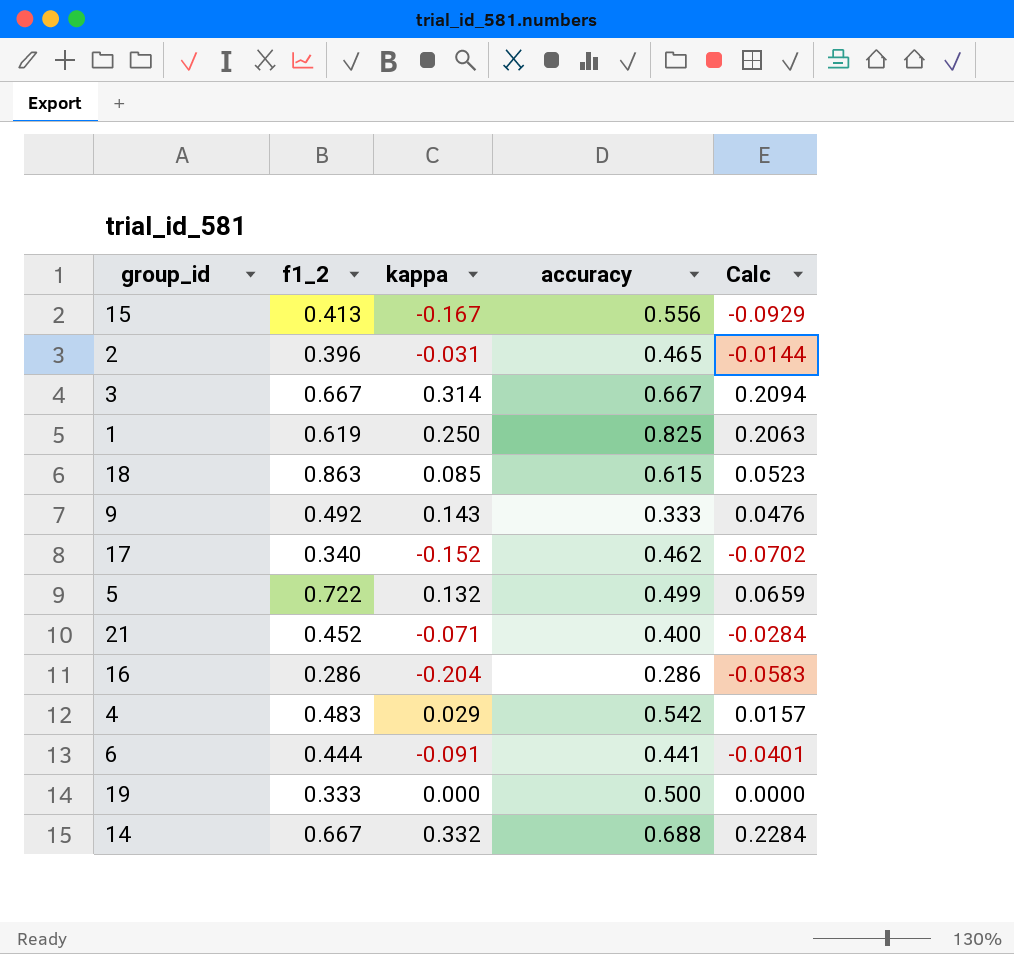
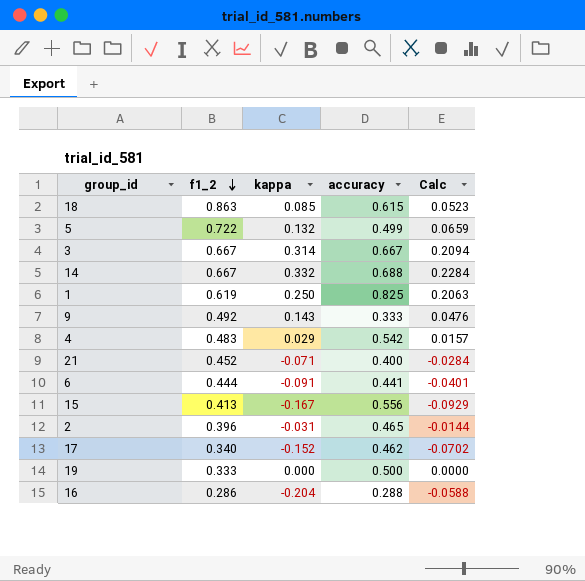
row order: none -> f1_2 descending
16 | accuracy: 0.286 -> 0.288
16 | Calc: -0.0583 -> -0.0588

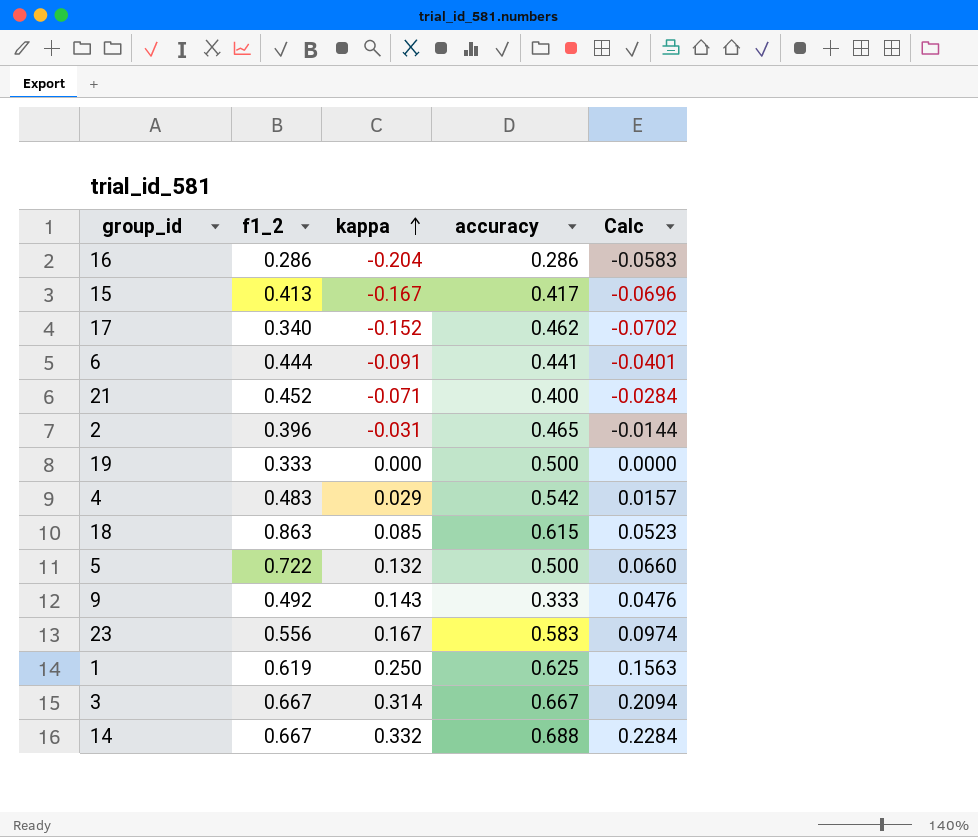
row order: f1_2 descending -> kappa ascending
16 | accuracy: 0.288 -> 0.286
16 | Calc: -0.0588 -> -0.0583
15 | accuracy: 0.556 -> 0.417
15 | Calc: -0.0929 -> -0.0696
5 | accuracy: 0.499 -> 0.500
5 | Calc: 0.0659 -> 0.0660
row 23: none -> 0.556 | 0.167 | 0.583 | 0.0974
1 | accuracy: 0.825 -> 0.625
1 | Calc: 0.2063 -> 0.1563

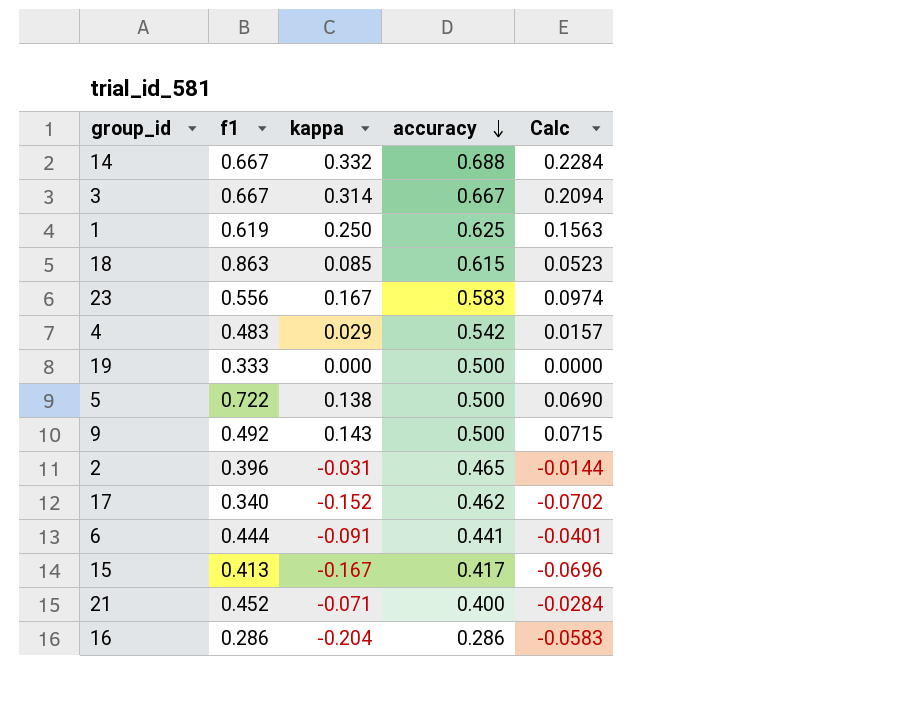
row order: kappa ascending -> accuracy descending
column name: f1_2 -> f1
5 | kappa: 0.132 -> 0.138
5 | Calc: 0.0660 -> 0.0690
9 | accuracy: 0.333 -> 0.500
9 | Calc: 0.0476 -> 0.0715

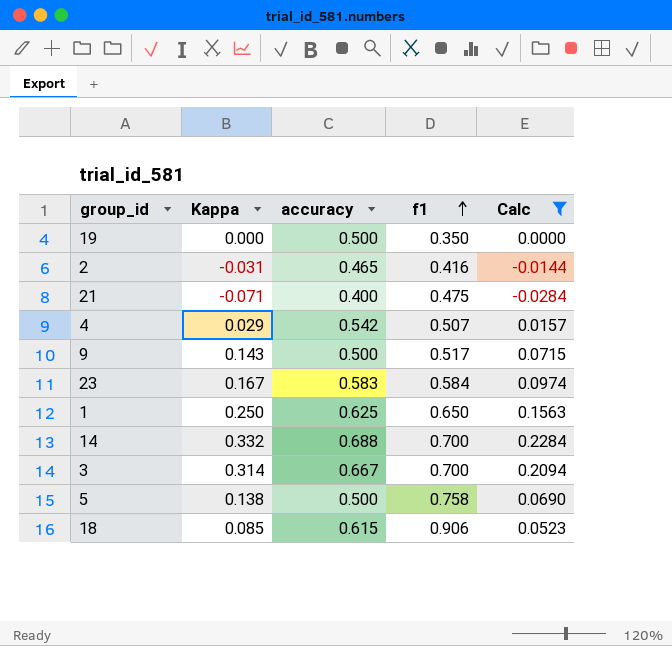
filter: none -> Calc >= -0.0284
row order: accuracy descending -> f1 ascending
column name: kappa -> Kappa
column f1 | position: 2 -> 4
19 | f1: 0.333 -> 0.350
2 | f1: 0.396 -> 0.416
21 | f1: 0.452 -> 0.475
4 | f1: 0.483 -> 0.507
9 | f1: 0.492 -> 0.517
23 | f1: 0.556 -> 0.584
1 | f1: 0.619 -> 0.650
14 | f1: 0.667 -> 0.700
3 | f1: 0.667 -> 0.700
5 | f1: 0.722 -> 0.758
18 | f1: 0.863 -> 0.906

